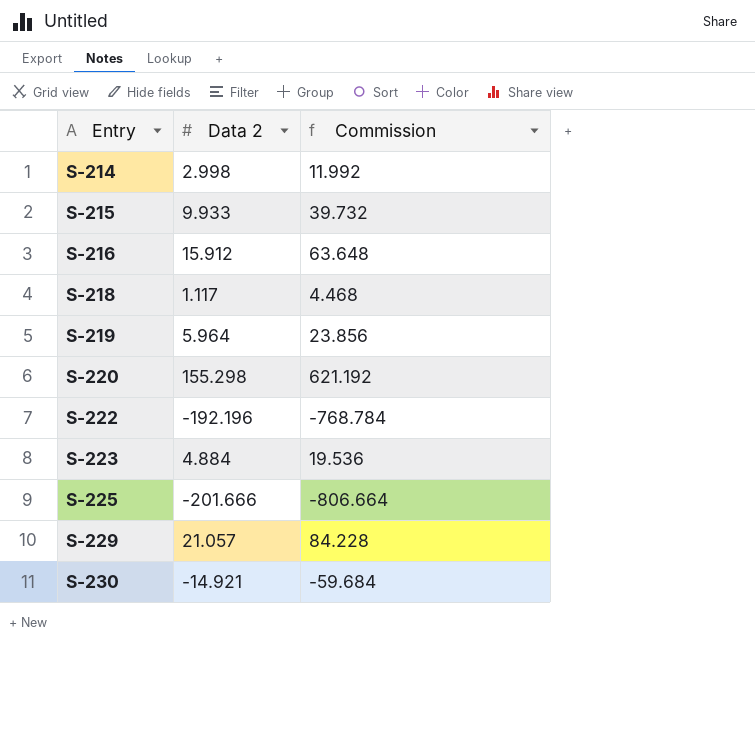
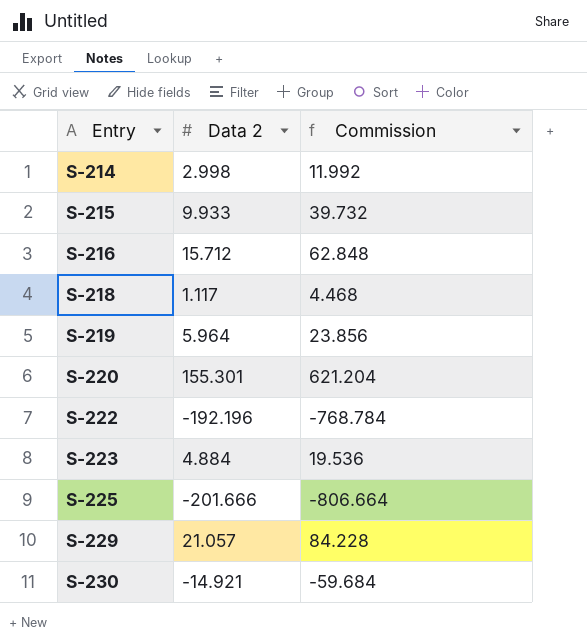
S-216 | Data 2: 15.912 -> 15.712
S-216 | Commission: 63.648 -> 62.848
S-220 | Data 2: 155.298 -> 155.301
S-220 | Commission: 621.192 -> 621.204

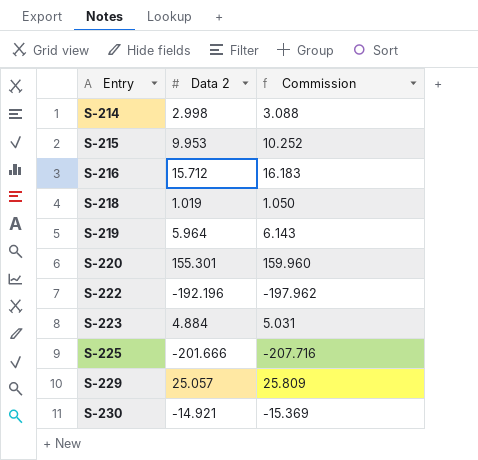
column Commission | formula: [Data 2] * 4 -> [Data 2] * 1.03
S-215 | Data 2: 9.933 -> 9.953
S-218 | Data 2: 1.117 -> 1.019
S-229 | Data 2: 21.057 -> 25.057

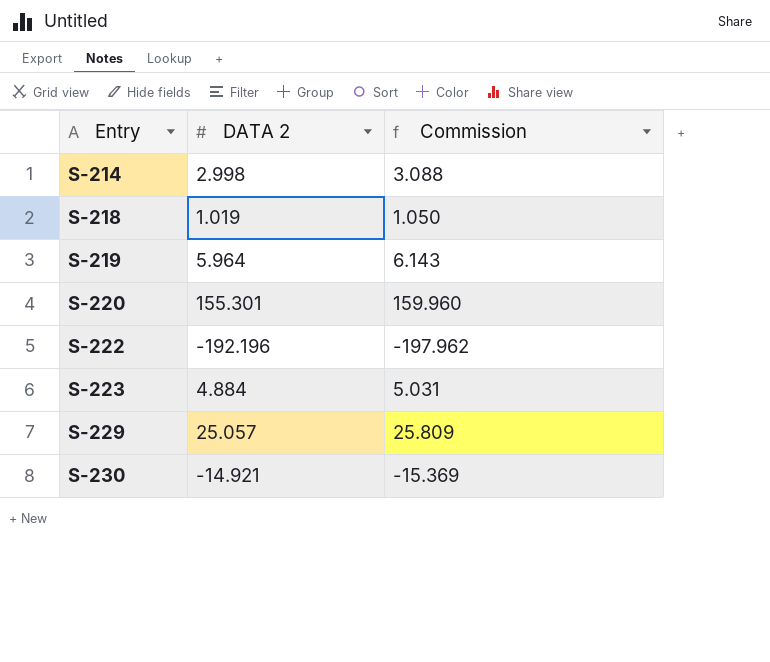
column name: Data 2 -> DATA 2
row S-215: 9.953 | 10.252 -> none
row S-216: 15.712 | 16.183 -> none
row S-225: -201.666 | -207.716 -> none

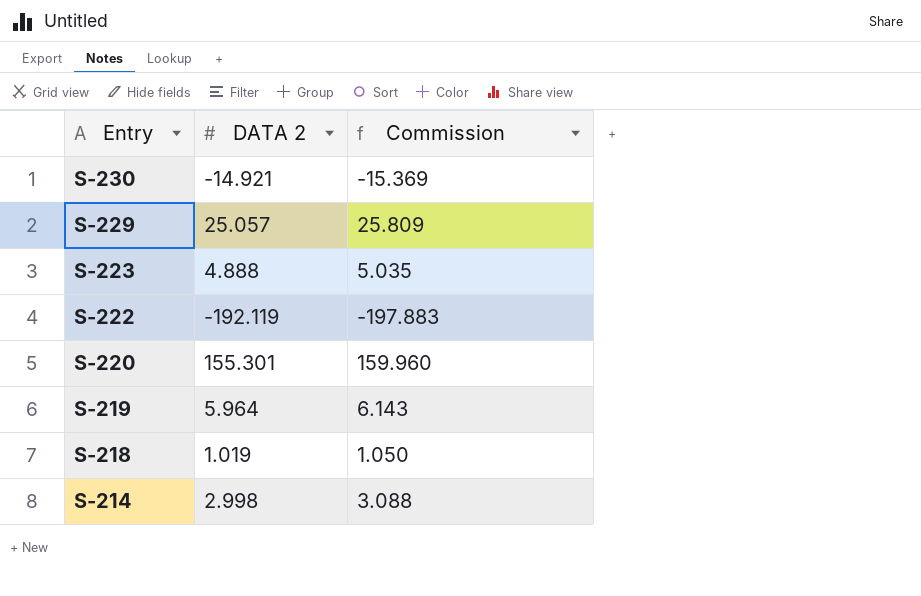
row order: Entry ascending -> Entry descending
S-223 | DATA 2: 4.884 -> 4.888
S-223 | Commission: 5.031 -> 5.035
S-222 | DATA 2: -192.196 -> -192.119
S-222 | Commission: -197.962 -> -197.883

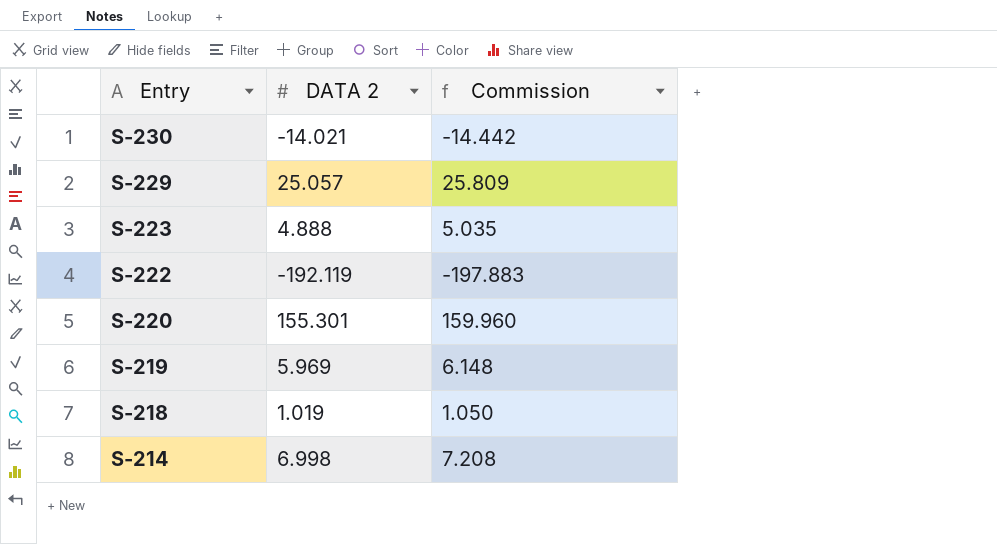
S-230 | DATA 2: -14.921 -> -14.021
S-230 | Commission: -15.369 -> -14.442
S-219 | DATA 2: 5.964 -> 5.969
S-219 | Commission: 6.143 -> 6.148
S-214 | DATA 2: 2.998 -> 6.998
S-214 | Commission: 3.088 -> 7.208

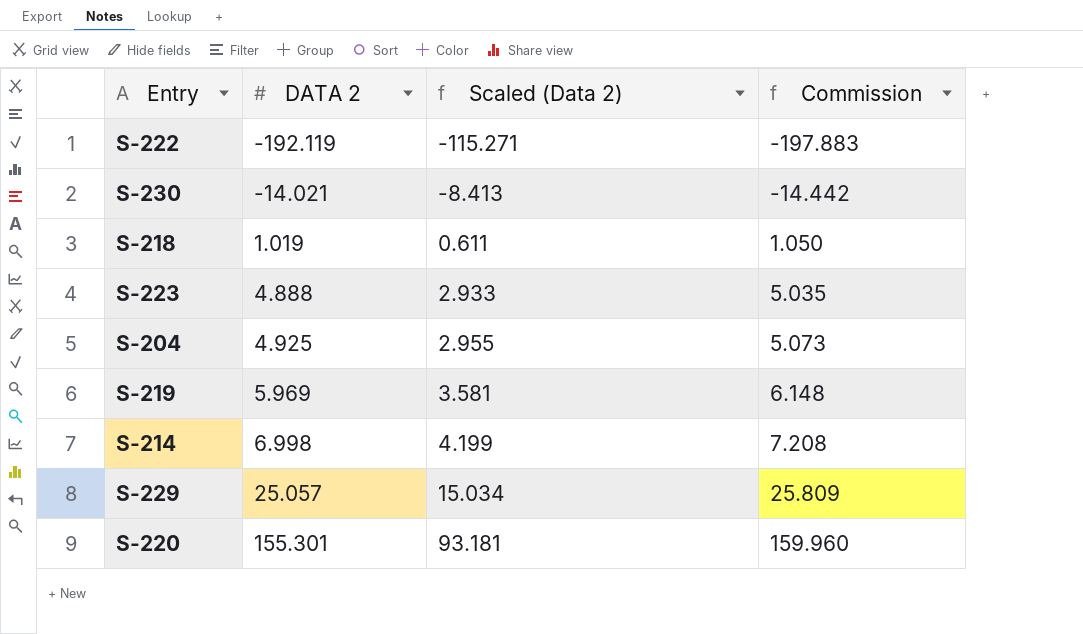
row order: Entry descending -> DATA 2 ascending
column Scaled (Data 2) | formula: none -> [DATA 2] * 0.6
row S-204: none -> 4.925 | 2.955 | 5.073

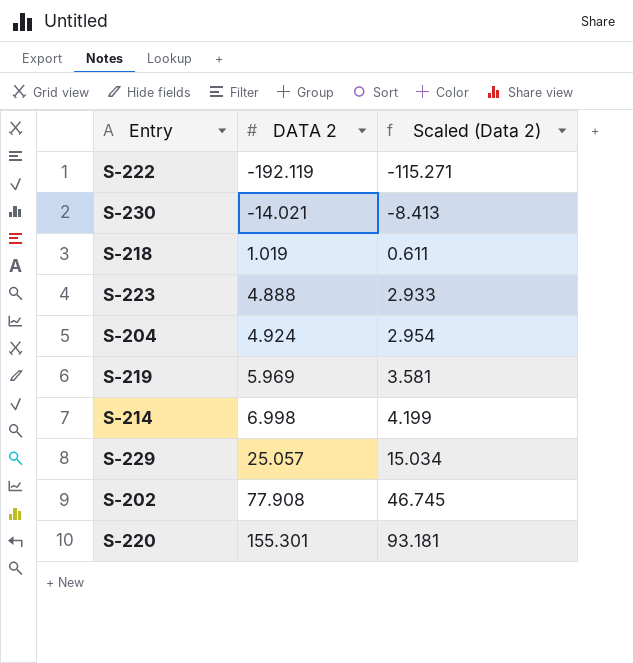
column Commission | formula: [DATA 2] * 1.03 -> none
S-204 | DATA 2: 4.925 -> 4.924
S-204 | Scaled (Data 2): 2.955 -> 2.954
row S-202: none -> 77.908 | 46.745

